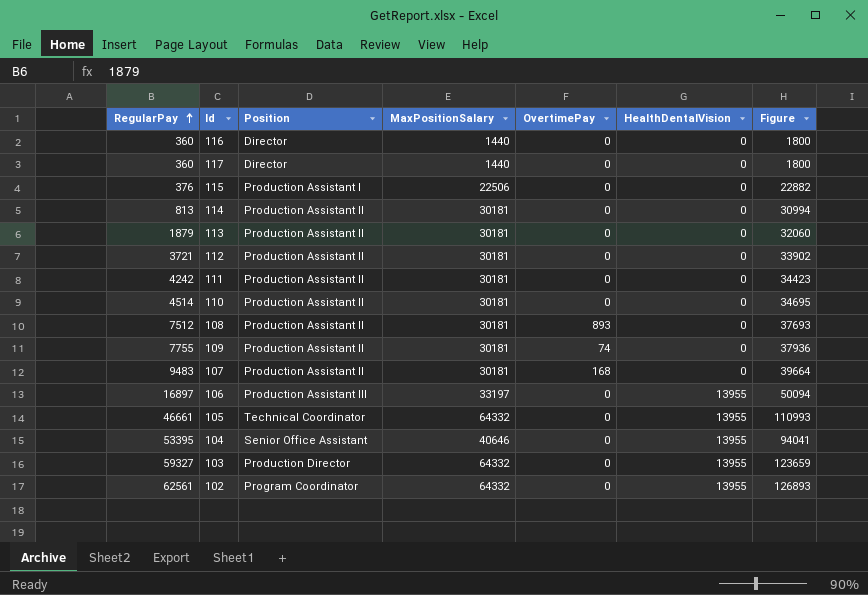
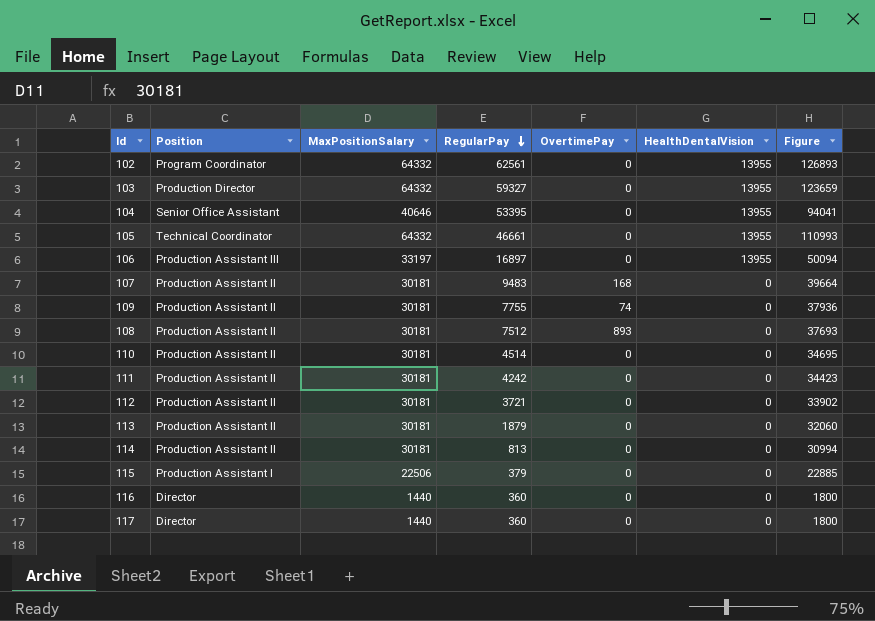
row order: RegularPay ascending -> RegularPay descending
column RegularPay | position: 1 -> 4
115 | RegularPay: 376 -> 379
115 | Figure: 22882 -> 22885

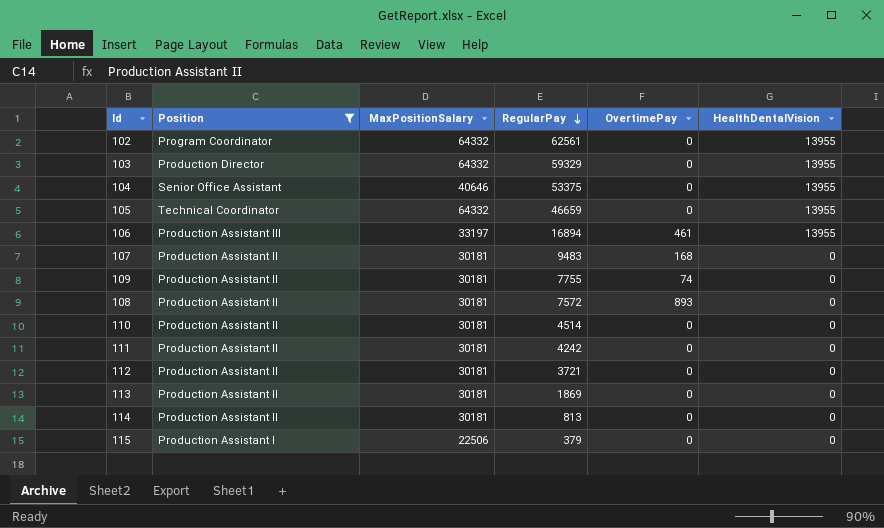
filter: none -> Position != Director
column Figure | formula: [MaxPositionSalary] + [RegularPay] -> none
103 | RegularPay: 59327 -> 59329
104 | RegularPay: 53395 -> 53375
105 | RegularPay: 46661 -> 46659
106 | RegularPay: 16897 -> 16894
106 | OvertimePay: 0 -> 461
108 | RegularPay: 7512 -> 7572
113 | RegularPay: 1879 -> 1869

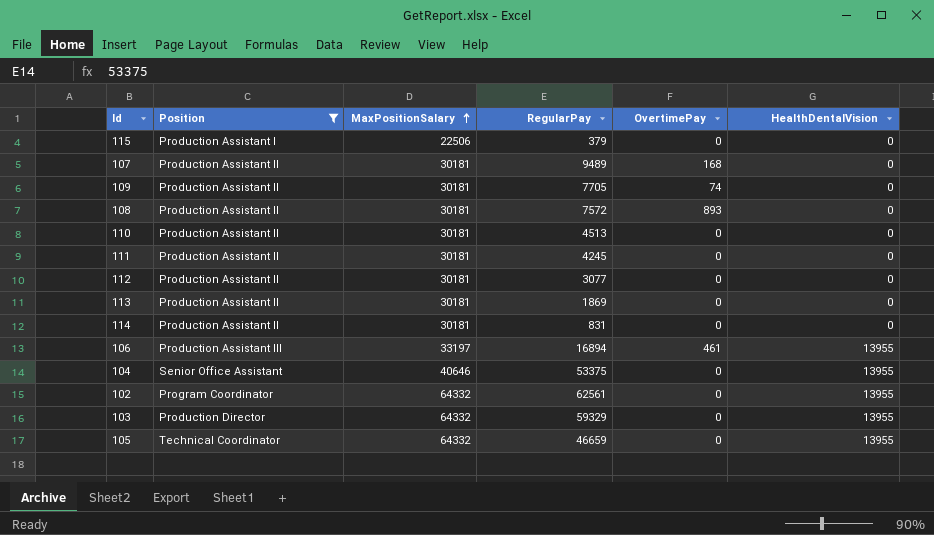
row order: RegularPay descending -> MaxPositionSalary ascending
107 | RegularPay: 9483 -> 9489
109 | RegularPay: 7755 -> 7705
110 | RegularPay: 4514 -> 4513
111 | RegularPay: 4242 -> 4245
112 | RegularPay: 3721 -> 3077
114 | RegularPay: 813 -> 831

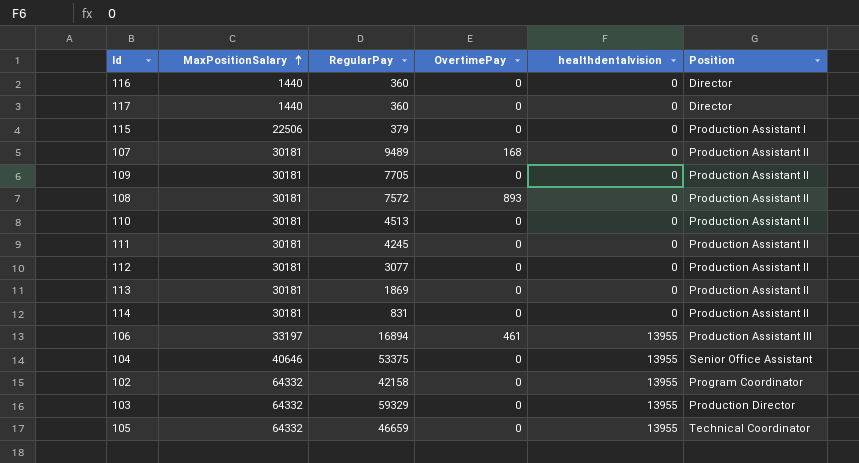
filter: Position != Director -> none
column name: HealthDentalVision -> healthdentalvision
column Position | position: 2 -> 6
109 | OvertimePay: 74 -> 0
102 | RegularPay: 62561 -> 42158

